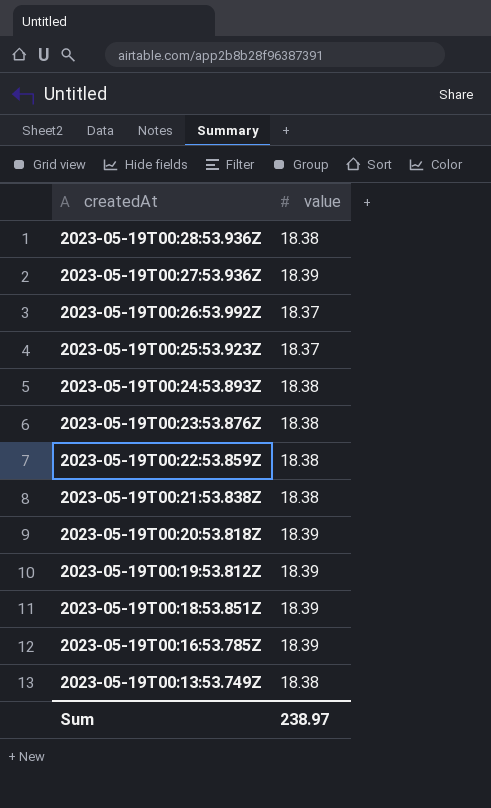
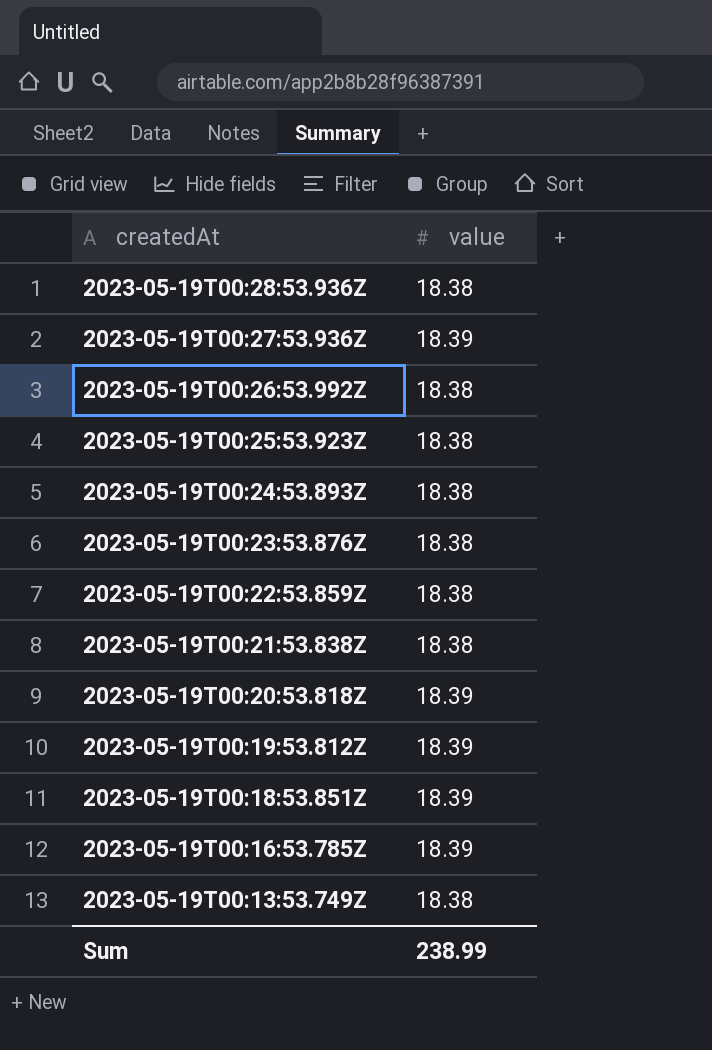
2023-05-19T00:26:53.992Z | value: 18.37 -> 18.38
2023-05-19T00:25:53.923Z | value: 18.37 -> 18.38
Sum | value: 238.97 -> 238.99

